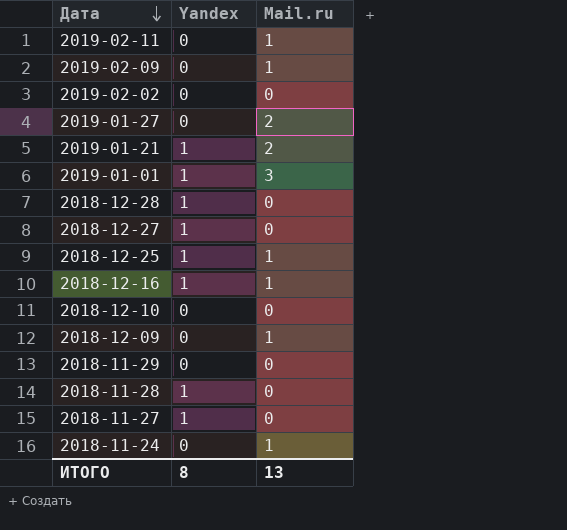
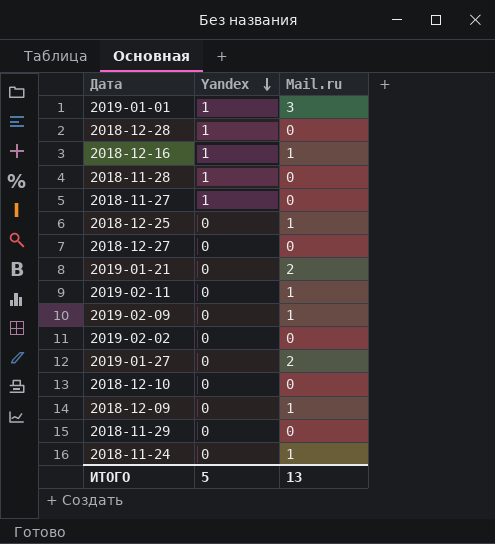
row order: Дата descending -> Yandex descending
2018-12-25 | Yandex: 1 -> 0
2018-12-27 | Yandex: 1 -> 0
2019-01-21 | Yandex: 1 -> 0
ИТОГО | Yandex: 8 -> 5

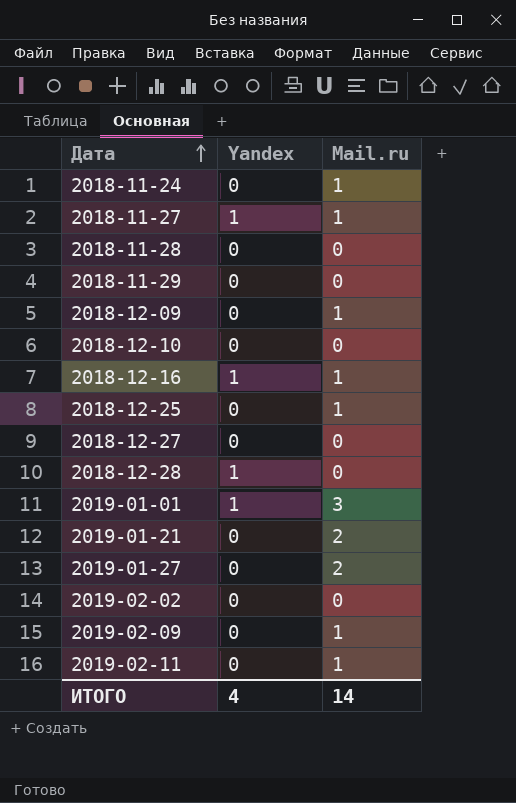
row order: Yandex descending -> Дата ascending
2018-11-27 | Mail.ru: 0 -> 1
2018-11-28 | Yandex: 1 -> 0
ИТОГО | Yandex: 5 -> 4
ИТОГО | Mail.ru: 13 -> 14

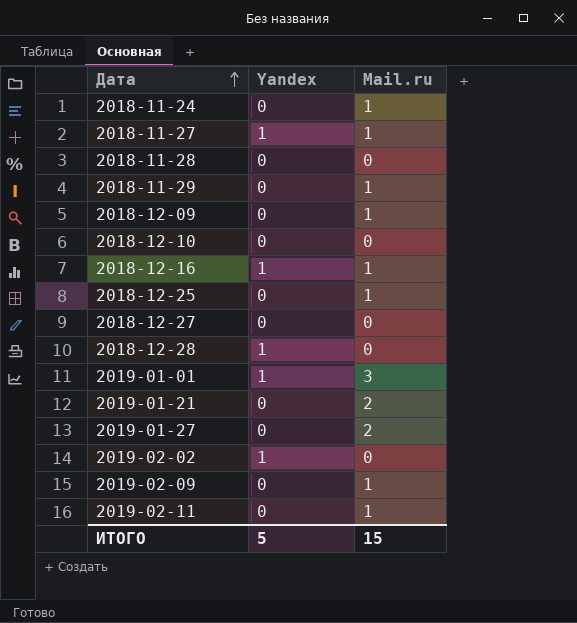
2018-11-29 | Mail.ru: 0 -> 1
2019-02-02 | Yandex: 0 -> 1
ИТОГО | Yandex: 4 -> 5
ИТОГО | Mail.ru: 14 -> 15

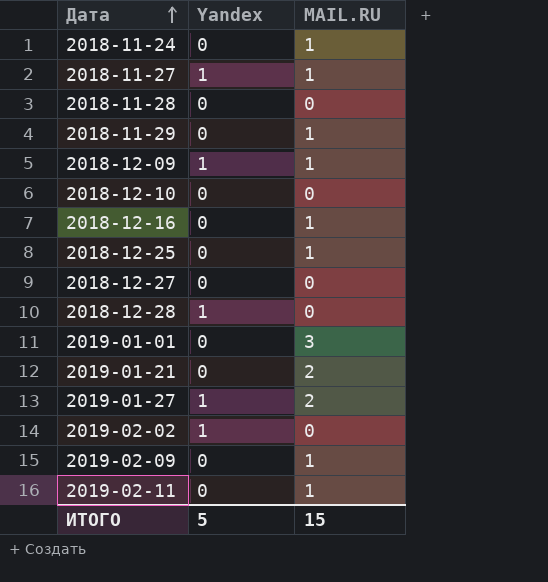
column name: Mail.ru -> MAIL.RU
2018-12-09 | Yandex: 0 -> 1
2018-12-16 | Yandex: 1 -> 0
2019-01-01 | Yandex: 1 -> 0
2019-01-27 | Yandex: 0 -> 1

